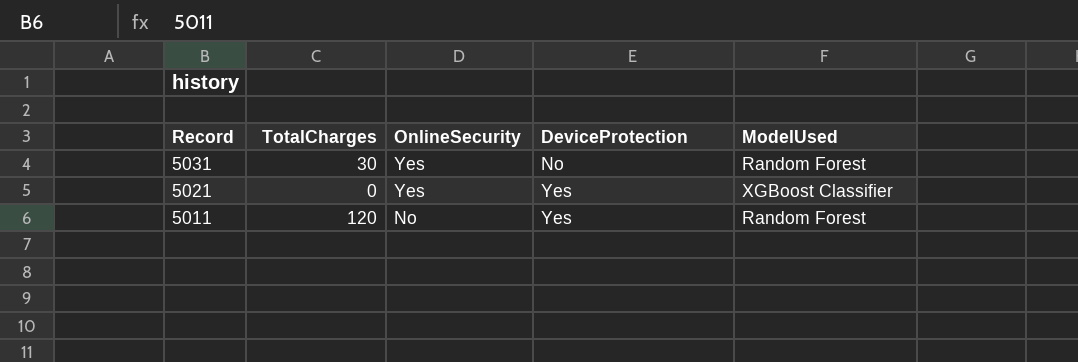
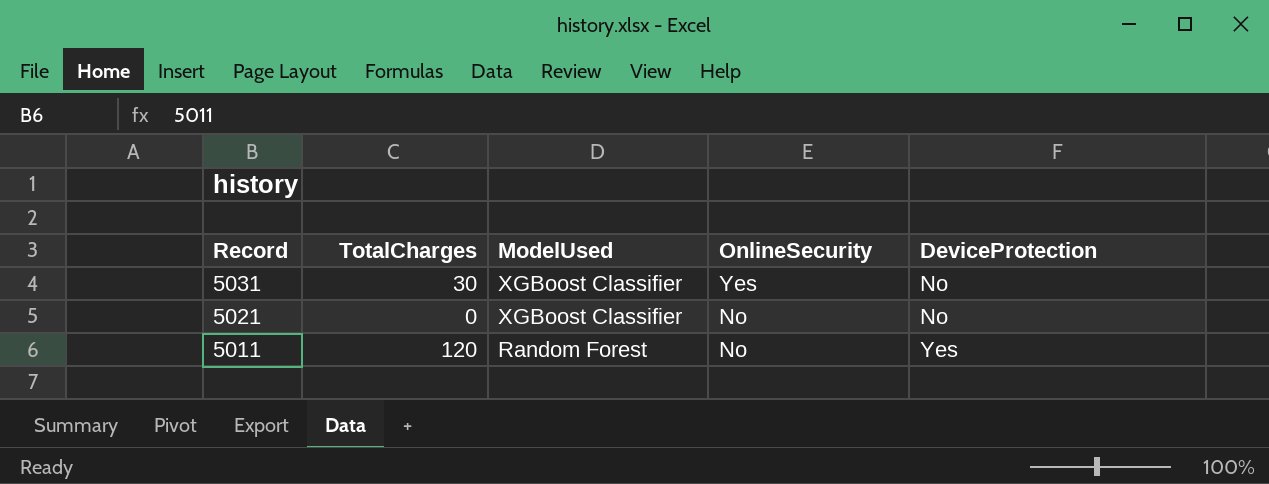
column ModelUsed | position: 5 -> 3
5031 | ModelUsed: Random Forest -> XGBoost Classifier
5021 | OnlineSecurity: Yes -> No
5021 | DeviceProtection: Yes -> No

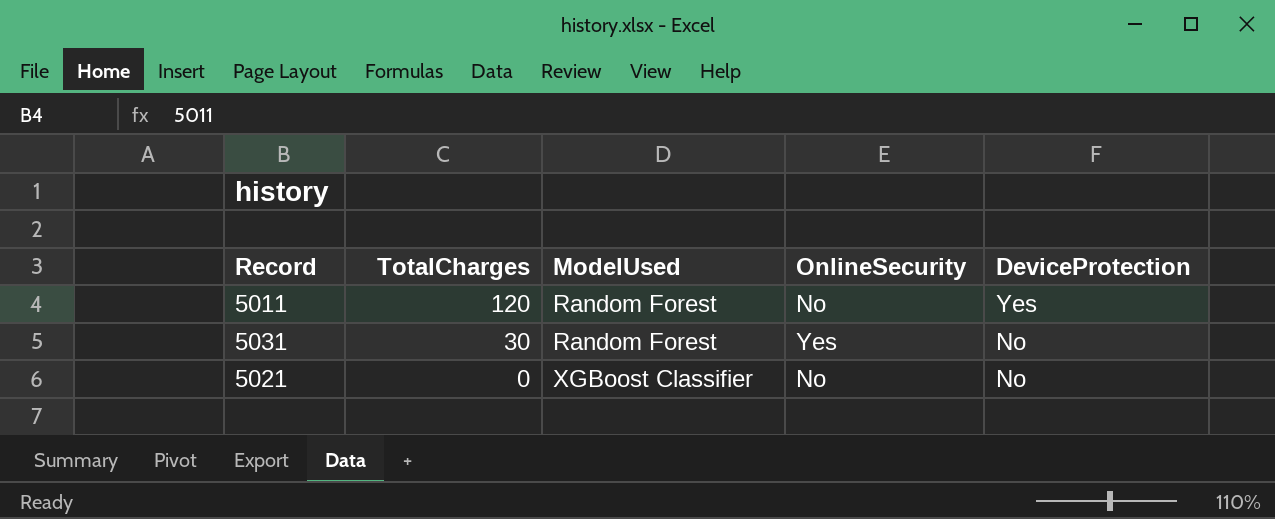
row order: Record descending -> TotalCharges descending
5031 | ModelUsed: XGBoost Classifier -> Random Forest

